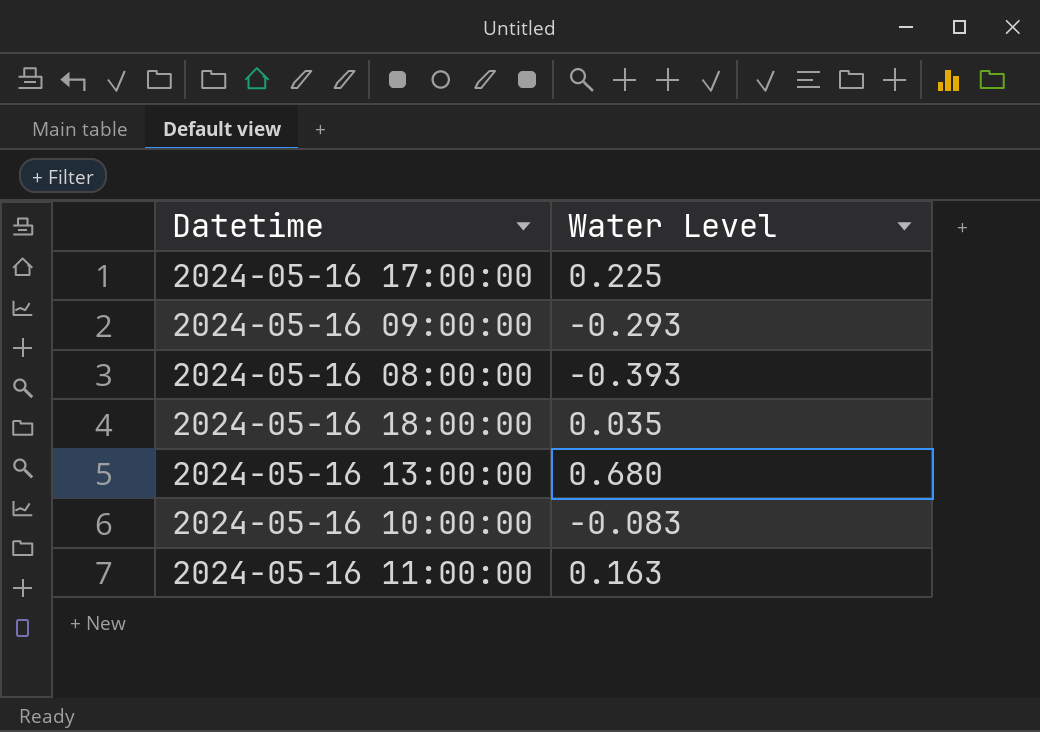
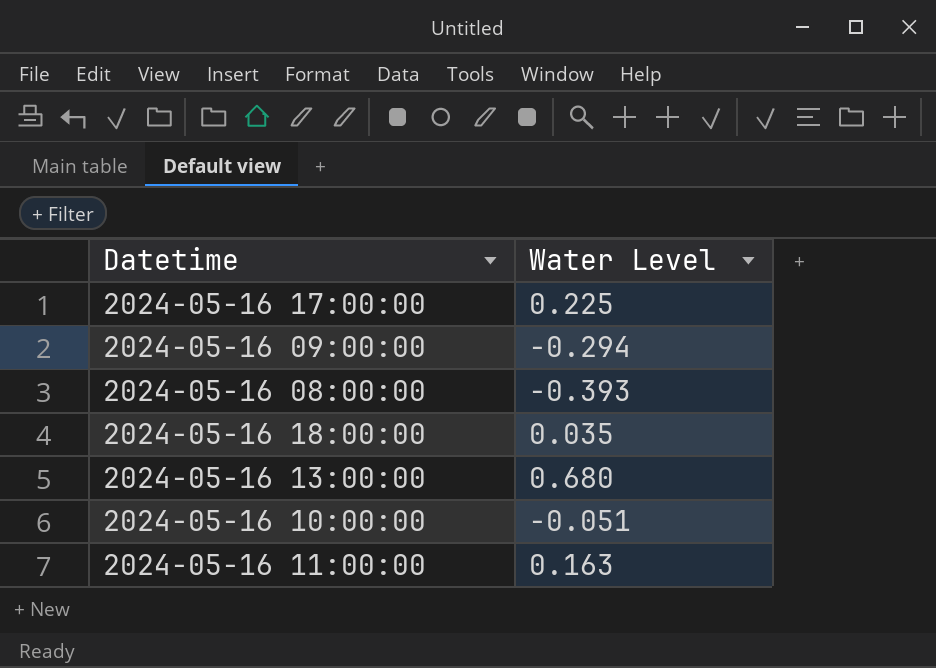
2024-05-16 09:00:00 | Water Level: -0.293 -> -0.294
2024-05-16 10:00:00 | Water Level: -0.083 -> -0.051

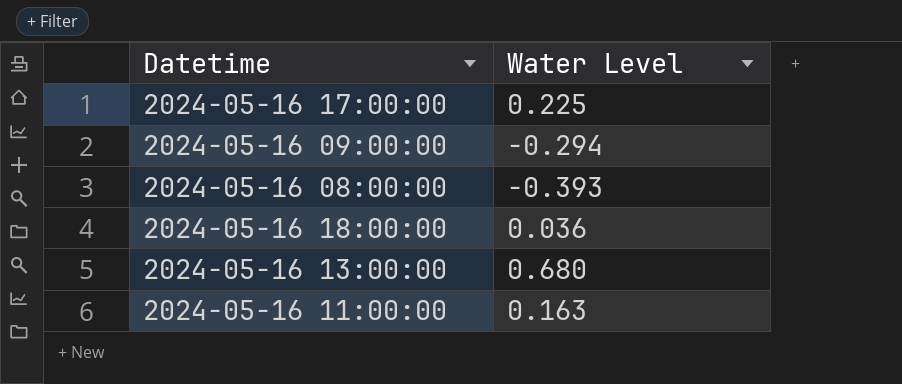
row 2024-05-16 10:00:00: -0.051 -> none
2024-05-16 18:00:00 | Water Level: 0.035 -> 0.036

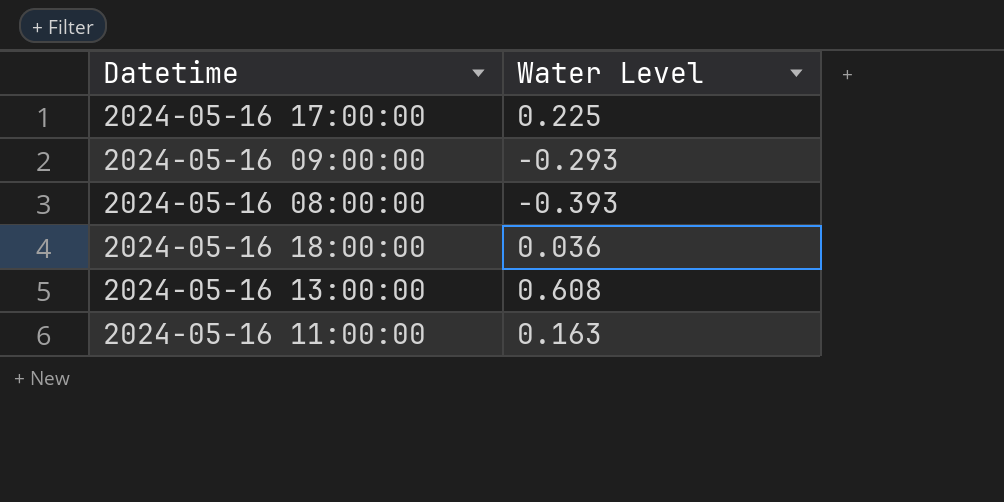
2024-05-16 09:00:00 | Water Level: -0.294 -> -0.293
2024-05-16 13:00:00 | Water Level: 0.680 -> 0.608

